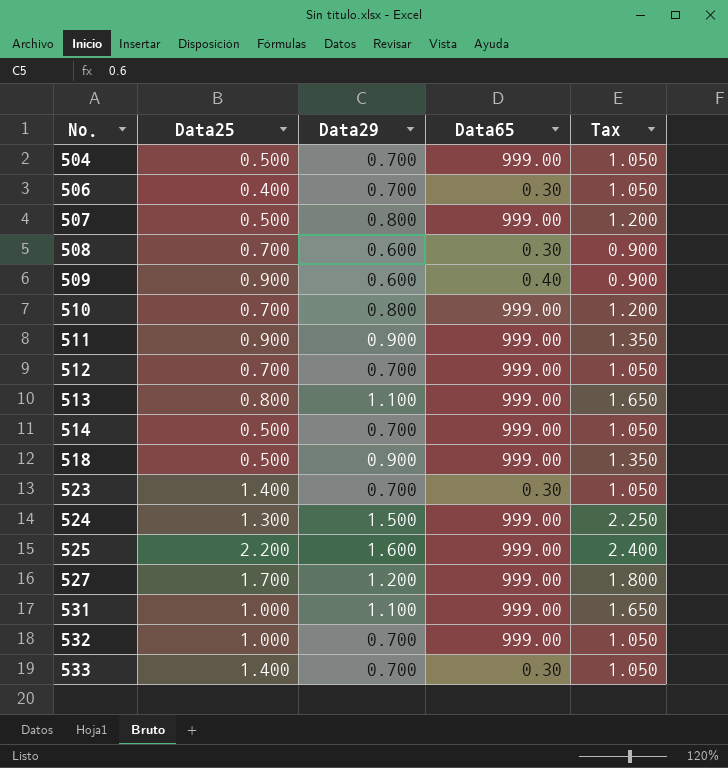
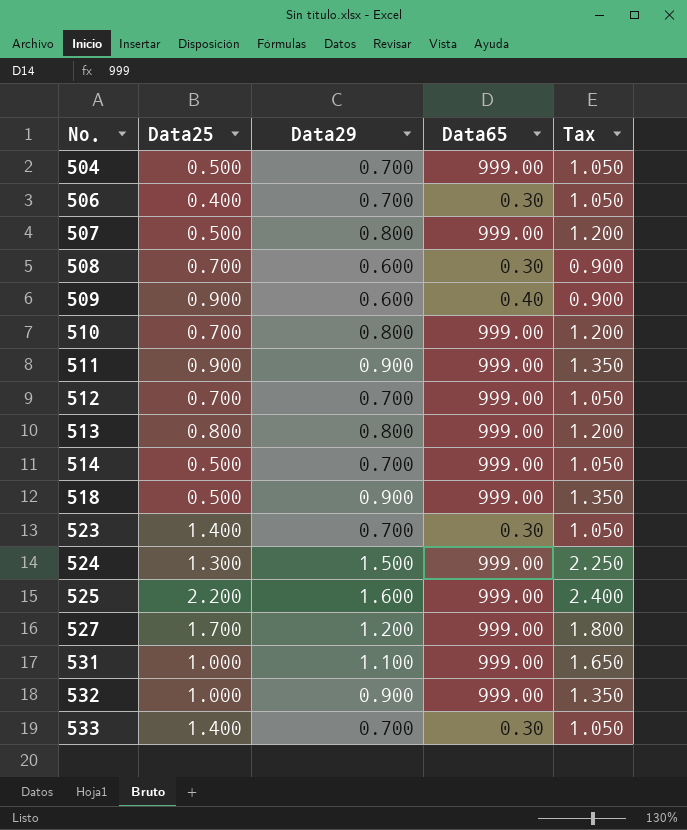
513 | Data29: 1.100 -> 0.800
513 | Tax: 1.650 -> 1.200
532 | Data29: 0.700 -> 0.900
532 | Tax: 1.050 -> 1.350

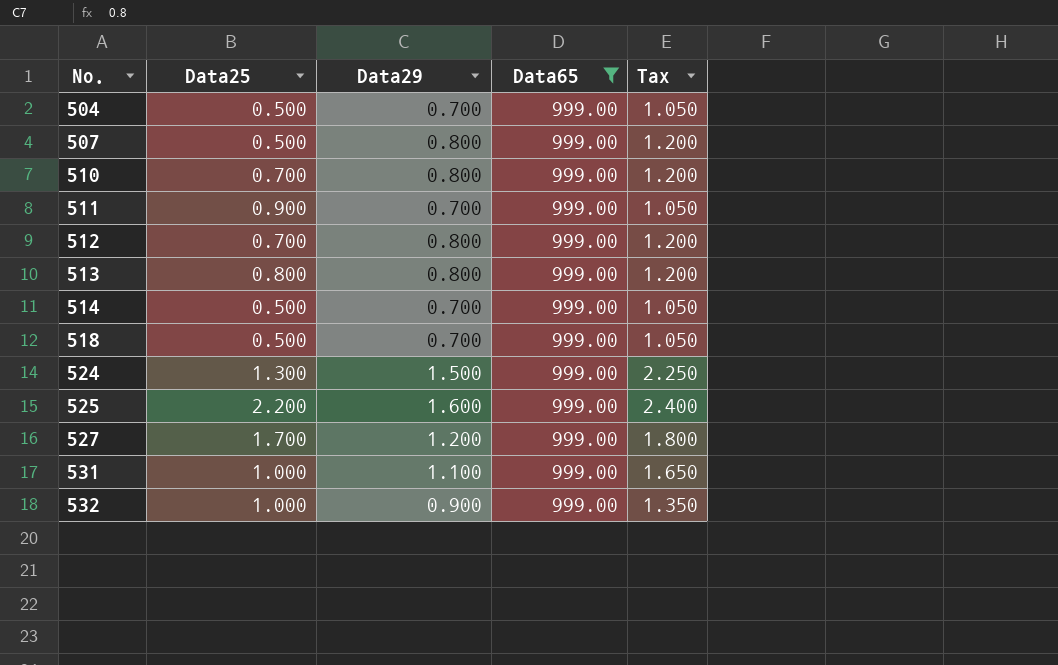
filter: none -> Data65 = 999.00
511 | Data29: 0.900 -> 0.700
511 | Tax: 1.350 -> 1.050
512 | Data29: 0.700 -> 0.800
512 | Tax: 1.050 -> 1.200
518 | Data29: 0.900 -> 0.700
518 | Tax: 1.350 -> 1.050

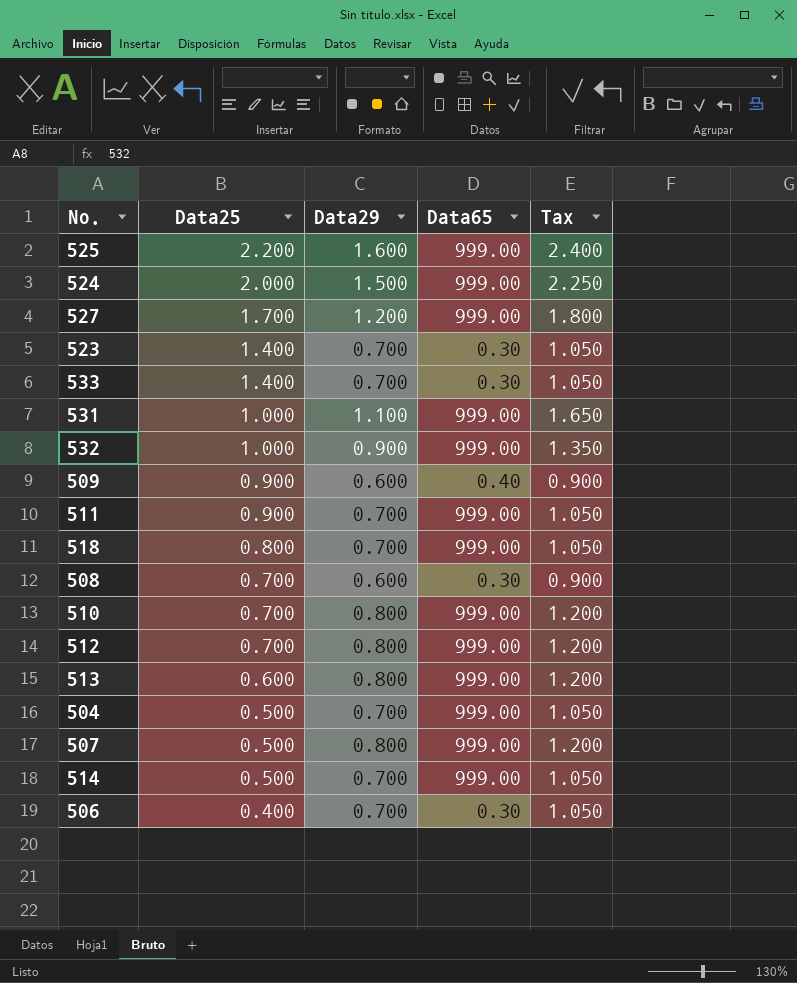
filter: Data65 = 999.00 -> none
row order: No. ascending -> Data25 descending
524 | Data25: 1.300 -> 2.000
518 | Data25: 0.500 -> 0.800
513 | Data25: 0.800 -> 0.600

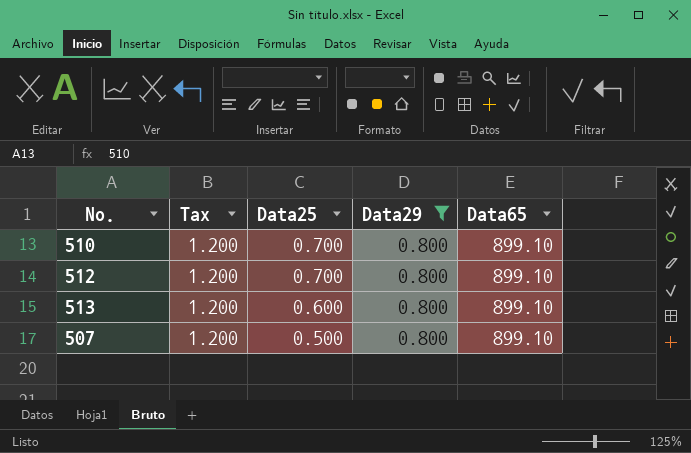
filter: none -> Data29 = 0.800
column Tax | position: 5 -> 2
510 | Data65: 999.00 -> 899.10
512 | Data65: 999.00 -> 899.10
513 | Data65: 999.00 -> 899.10
507 | Data65: 999.00 -> 899.10

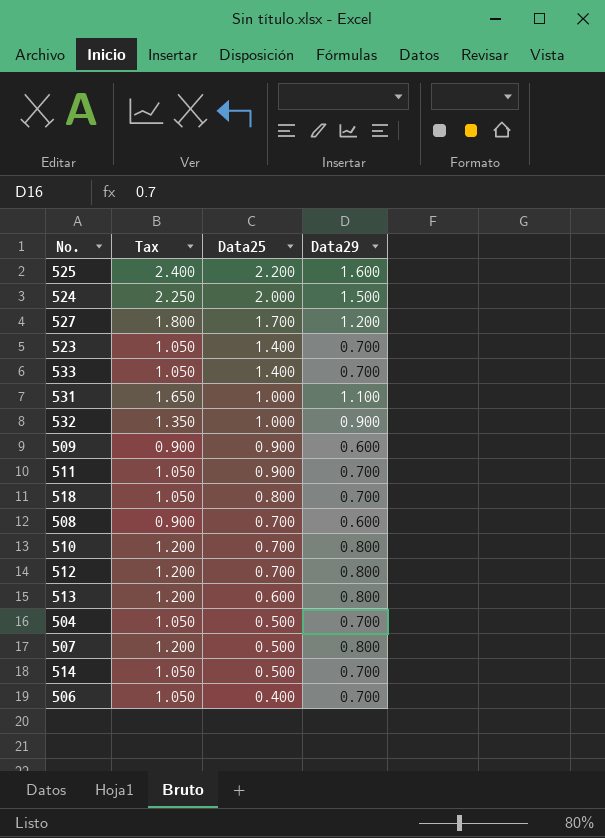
filter: Data29 = 0.800 -> none
column Data65 | position: 5 -> none

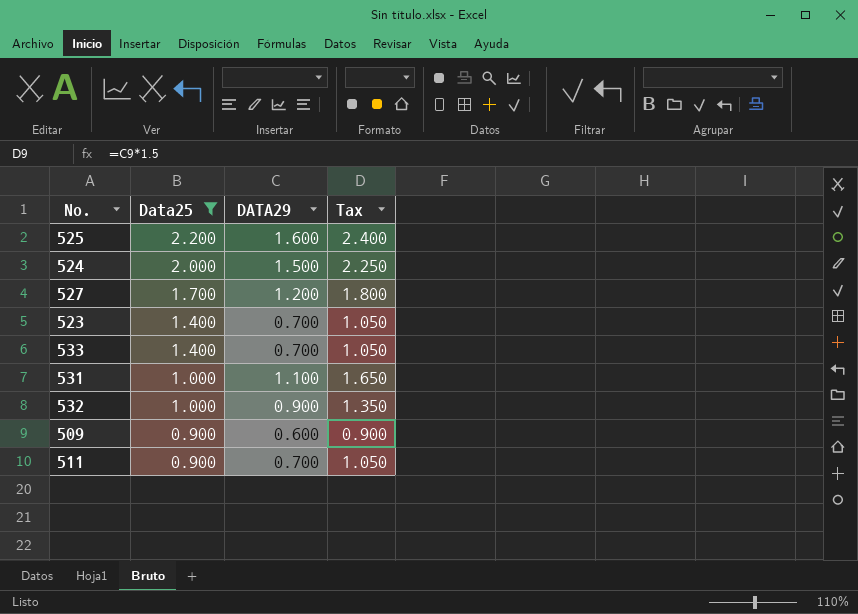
filter: none -> Data25 >= 0.900
column name: Data29 -> DATA29
column Tax | position: 2 -> 4

